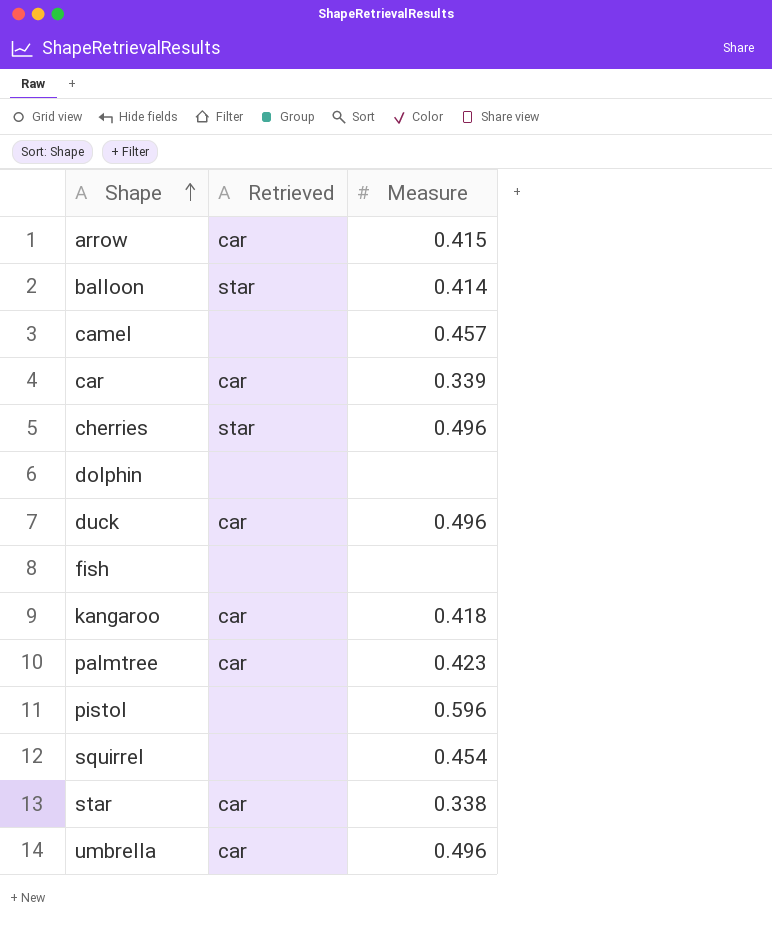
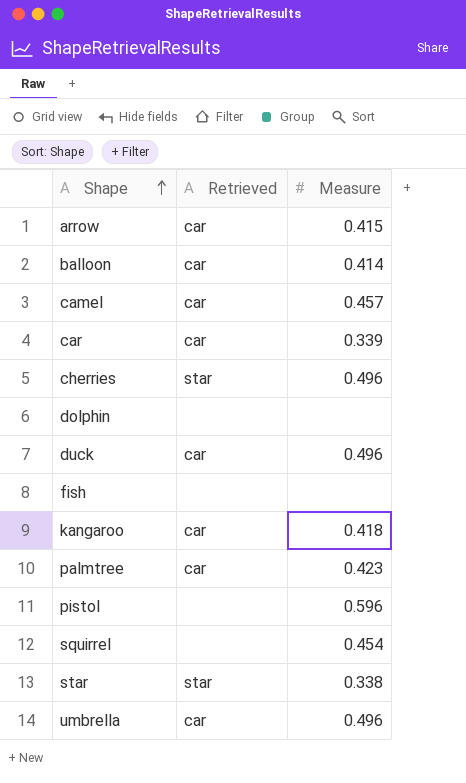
balloon | Retrieved: star -> car
camel | Retrieved: none -> car
star | Retrieved: car -> star

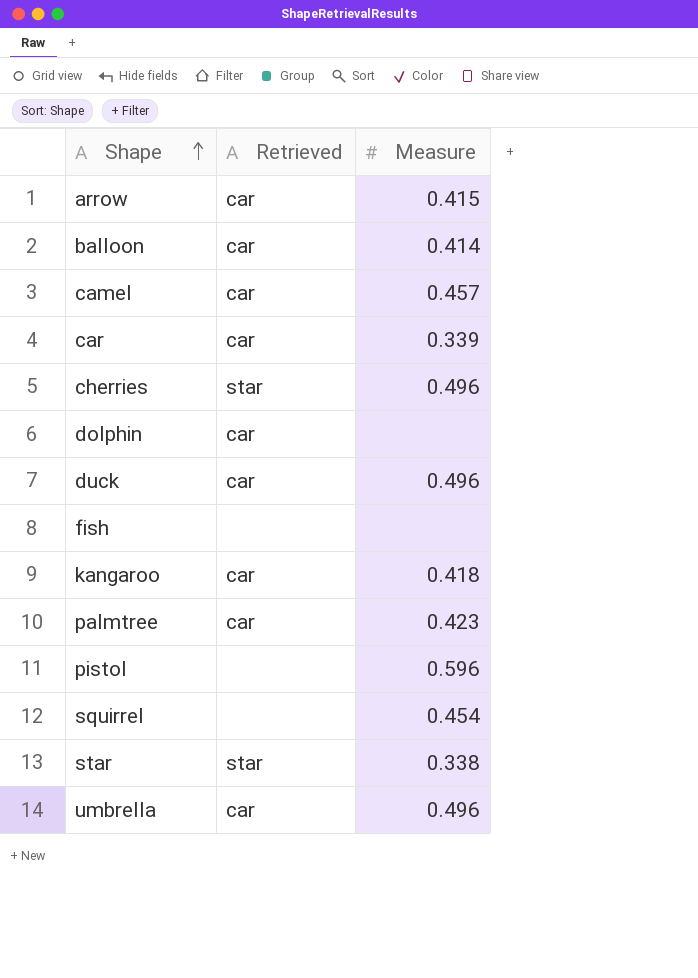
dolphin | Retrieved: none -> car

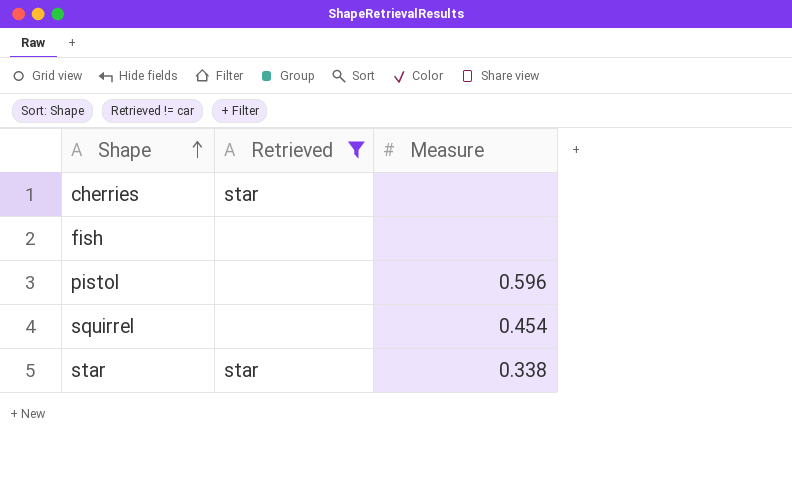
filter: none -> Retrieved != car
cherries | Measure: 0.496 -> none

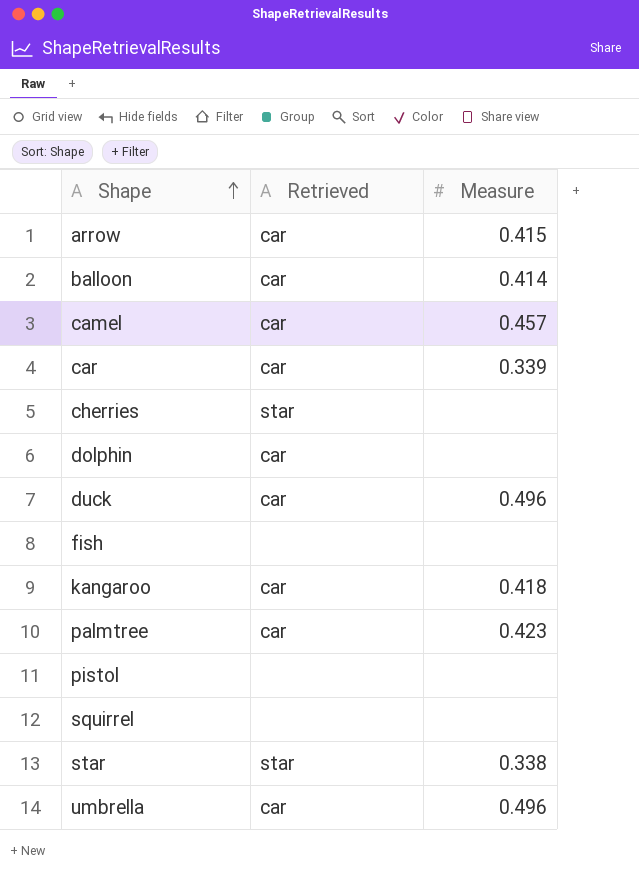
filter: Retrieved != car -> none
pistol | Measure: 0.596 -> none
squirrel | Measure: 0.454 -> none

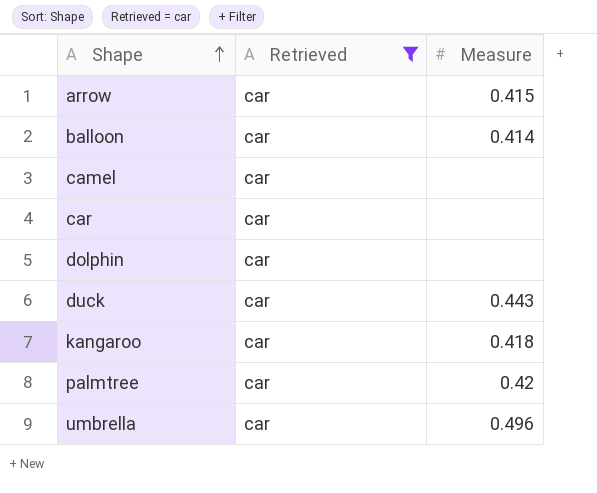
filter: none -> Retrieved = car
camel | Measure: 0.457 -> none
car | Measure: 0.339 -> none
duck | Measure: 0.496 -> 0.443
palmtree | Measure: 0.423 -> 0.42

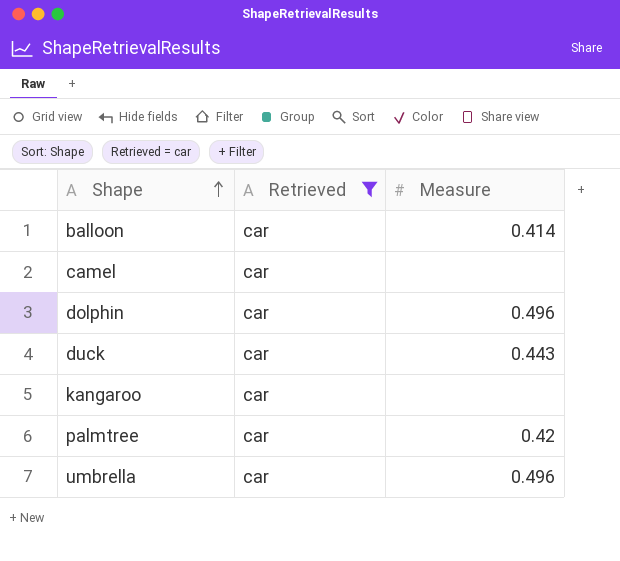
row arrow: car | 0.415 -> none
row car: car | none -> none
dolphin | Measure: none -> 0.496
kangaroo | Measure: 0.418 -> none

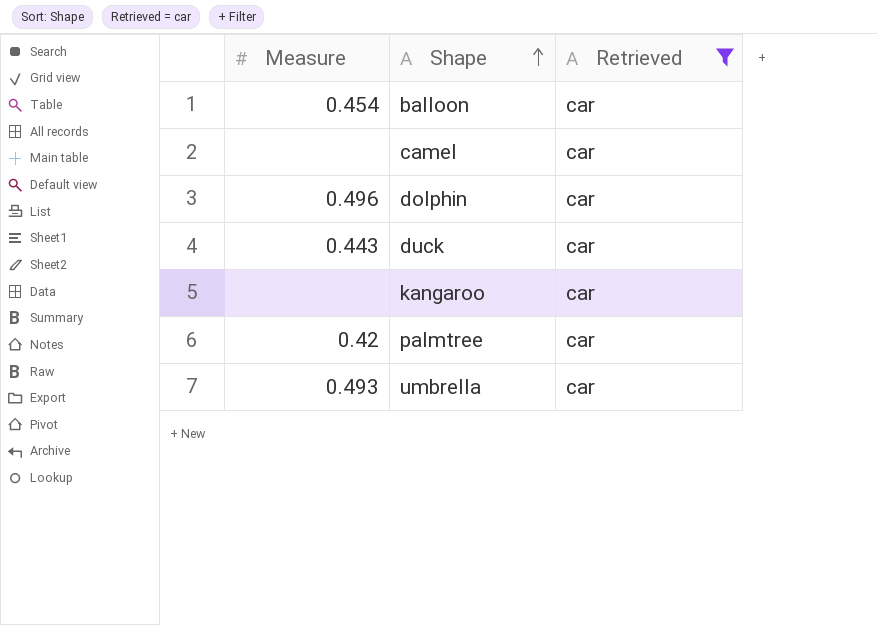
column Measure | position: 3 -> 1
balloon | Measure: 0.414 -> 0.454
umbrella | Measure: 0.496 -> 0.493

